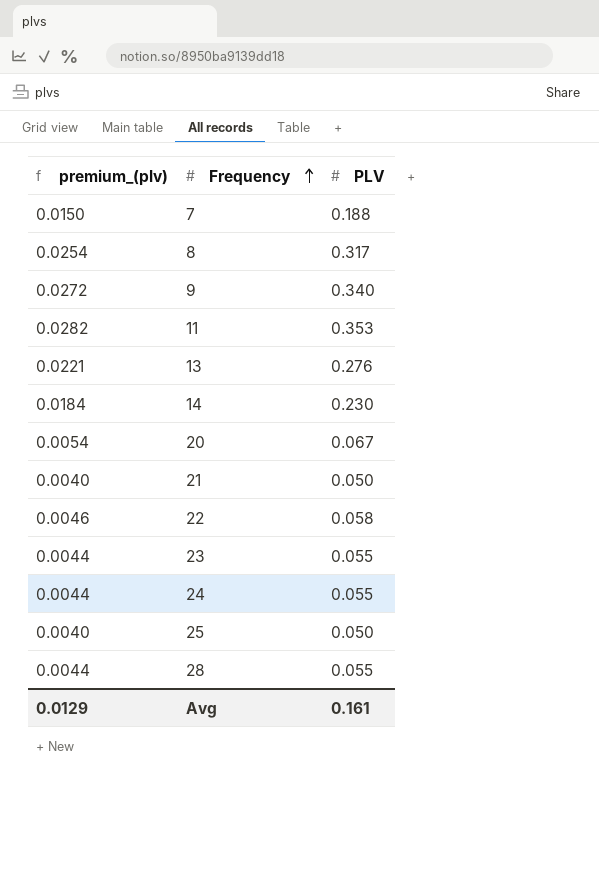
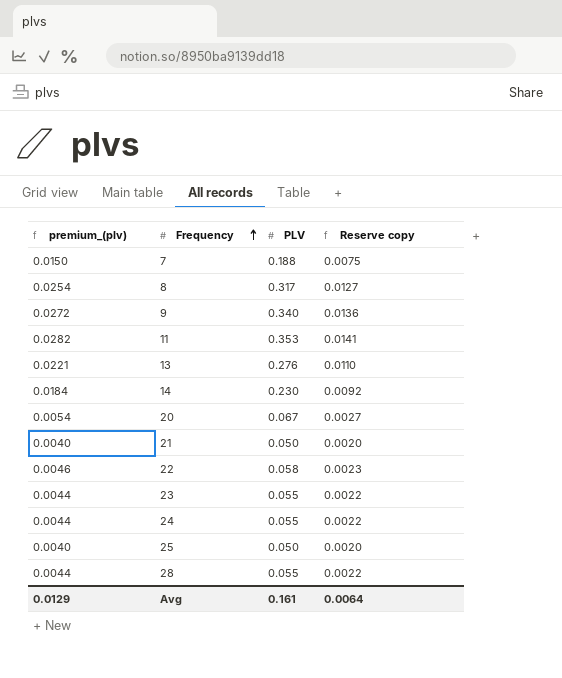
column Reserve copy | formula: none -> [PLV] * 0.04

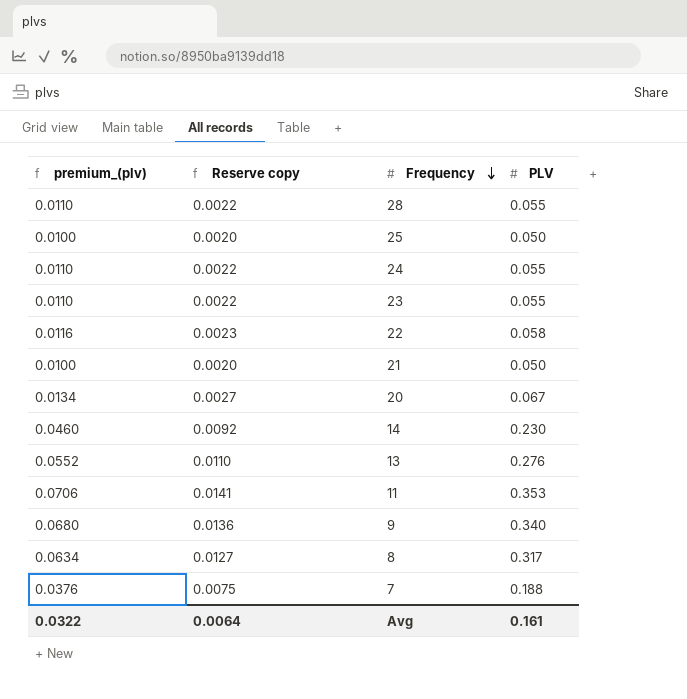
row order: Frequency ascending -> Frequency descending
column premium_(plv) | formula: [PLV] * 0.08 -> [PLV] * 0.2
column Reserve copy | position: 4 -> 2
Avg | premium_(plv): 0.0129 -> 0.0322

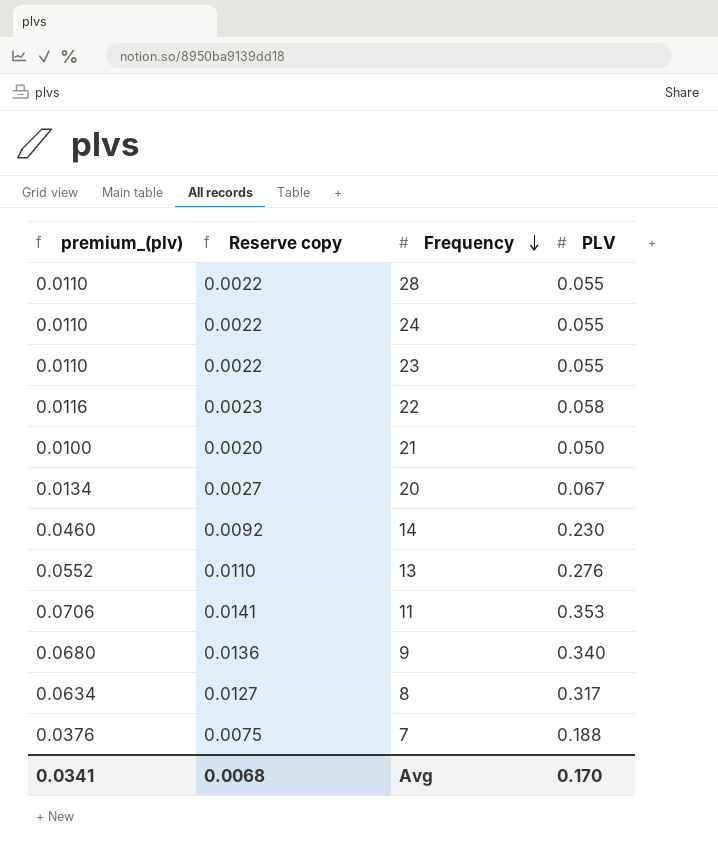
row 25: 0.0100 | 0.0020 | 0.050 -> none
Avg | premium_(plv): 0.0322 -> 0.0341
Avg | Reserve copy: 0.0064 -> 0.0068
Avg | PLV: 0.161 -> 0.170

